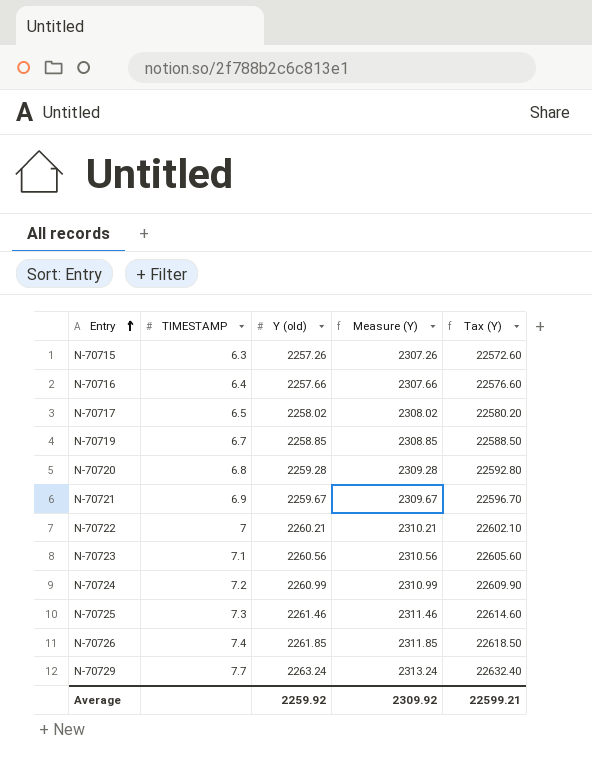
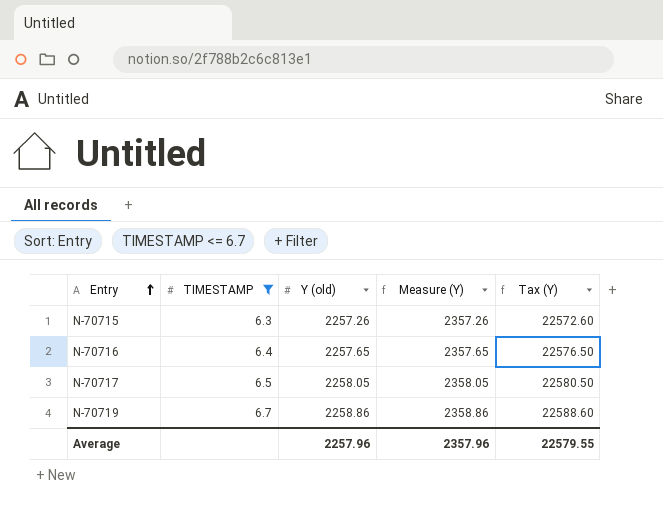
filter: none -> TIMESTAMP <= 6.7
column Measure (Y) | formula: [Y (old)] + 50 -> [Y (old)] + 100
N-70716 | Y (old): 2257.66 -> 2257.65
N-70716 | Tax (Y): 22576.60 -> 22576.50
N-70717 | Y (old): 2258.02 -> 2258.05
N-70717 | Tax (Y): 22580.20 -> 22580.50
N-70719 | Y (old): 2258.85 -> 2258.86
N-70719 | Tax (Y): 22588.50 -> 22588.60
Average | Y (old): 2259.92 -> 2257.96
Average | Measure (Y): 2309.92 -> 2357.96
Average | Tax (Y): 22599.21 -> 22579.55

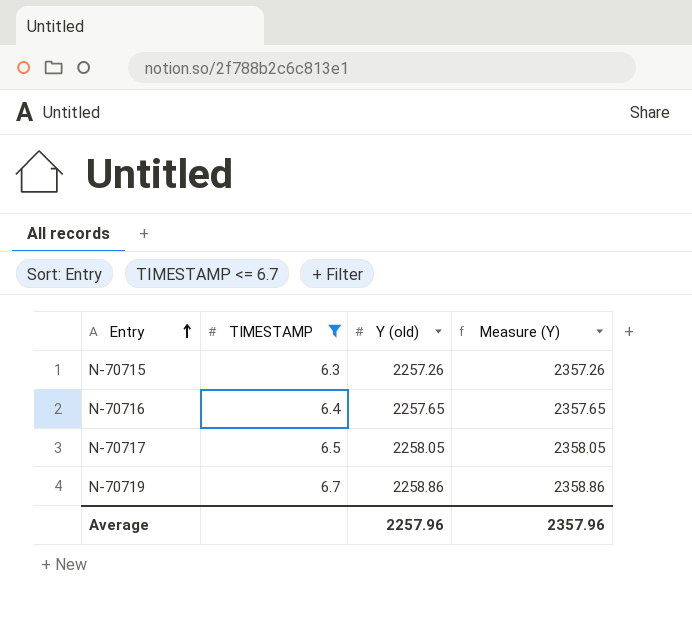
column Tax (Y) | formula: [Y (old)] * 10 -> none

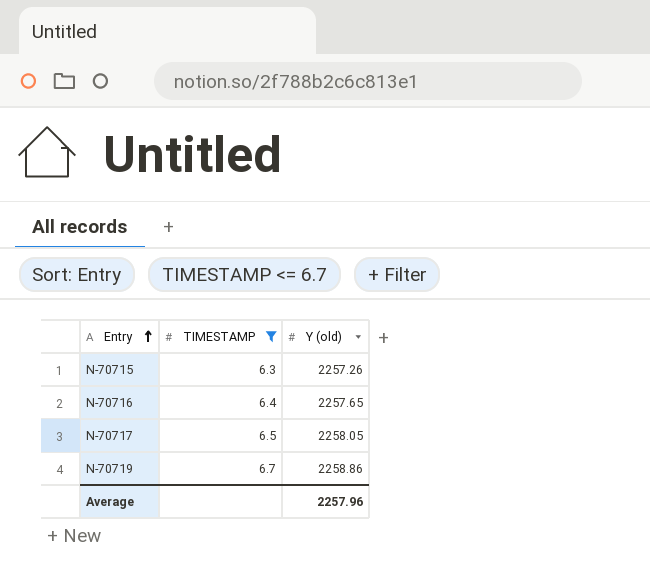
column Measure (Y) | formula: [Y (old)] + 100 -> none

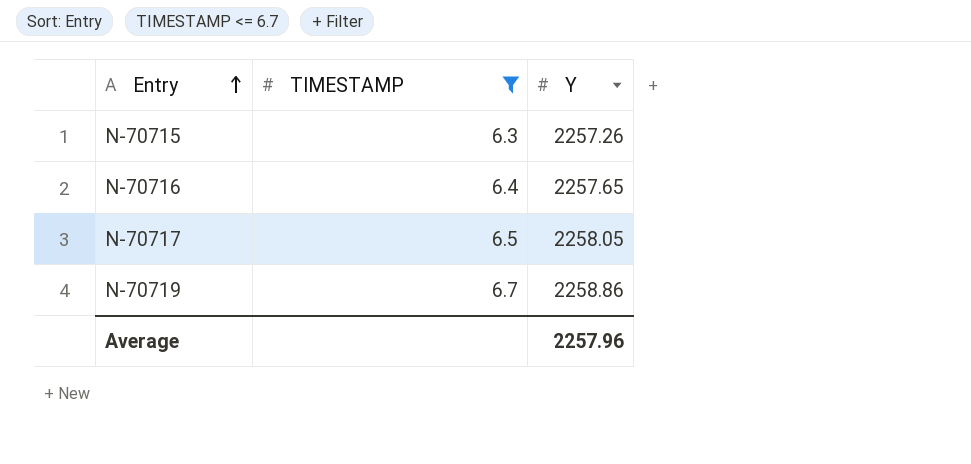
column name: Y (old) -> Y

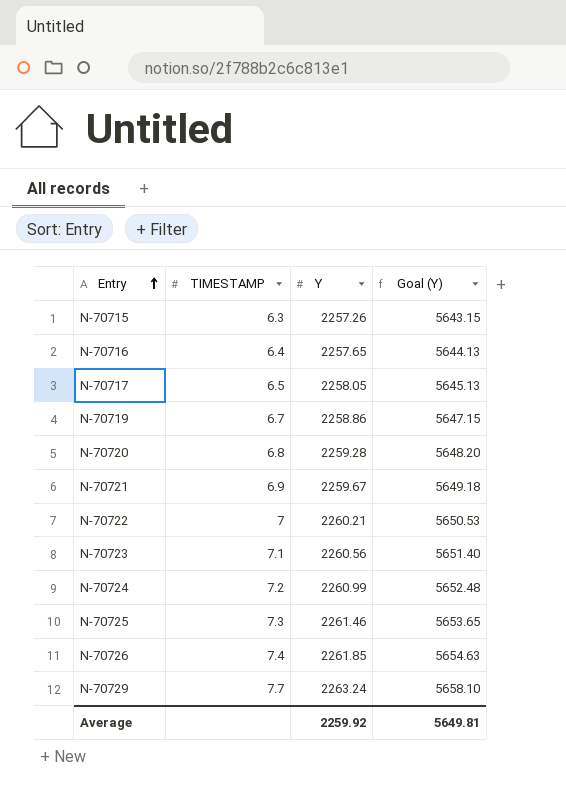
filter: TIMESTAMP <= 6.7 -> none
column Goal (Y) | formula: none -> [Y] * 2.5
Average | Y: 2257.96 -> 2259.92

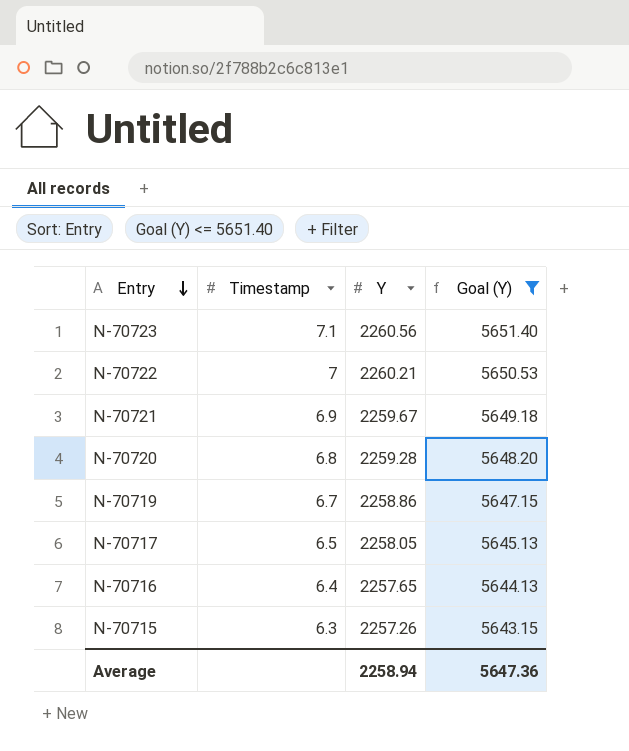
filter: none -> Goal (Y) <= 5651.40
row order: Entry ascending -> Entry descending
column name: TIMESTAMP -> Timestamp
Average | Y: 2259.92 -> 2258.94
Average | Goal (Y): 5649.81 -> 5647.36

